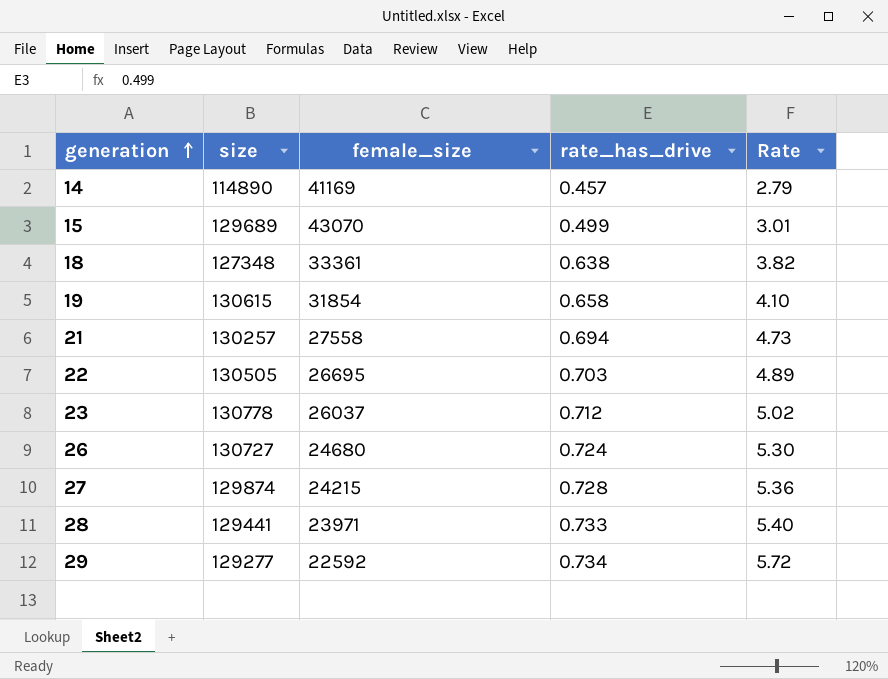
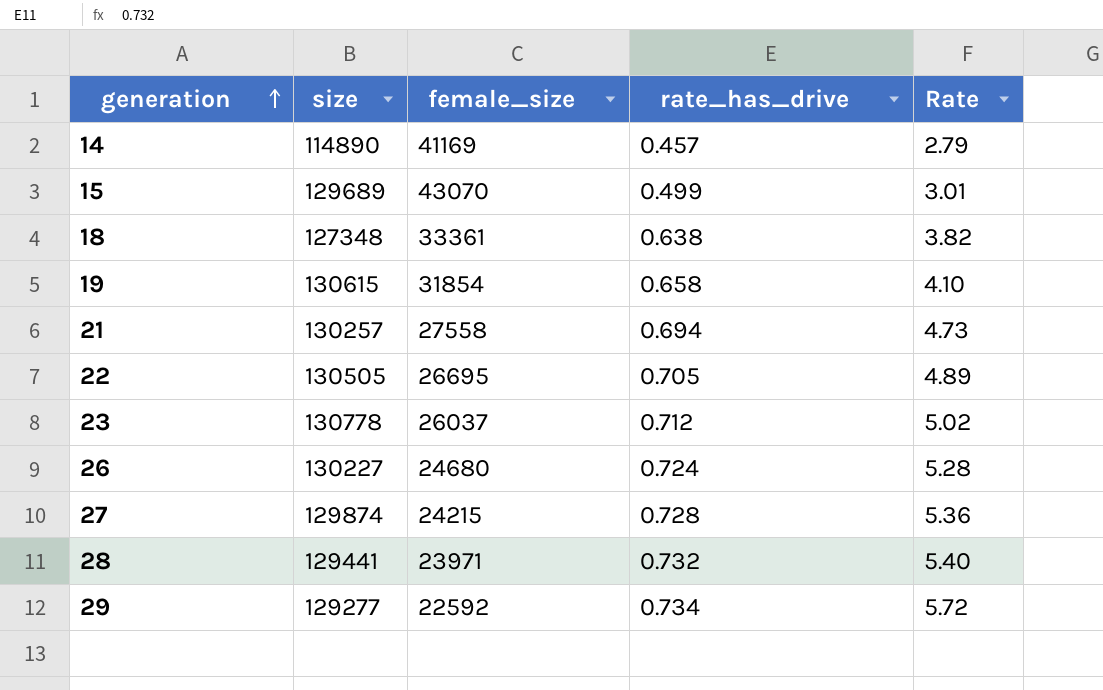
22 | rate_has_drive: 0.703 -> 0.705
26 | size: 130727 -> 130227
26 | Rate: 5.30 -> 5.28
28 | rate_has_drive: 0.733 -> 0.732

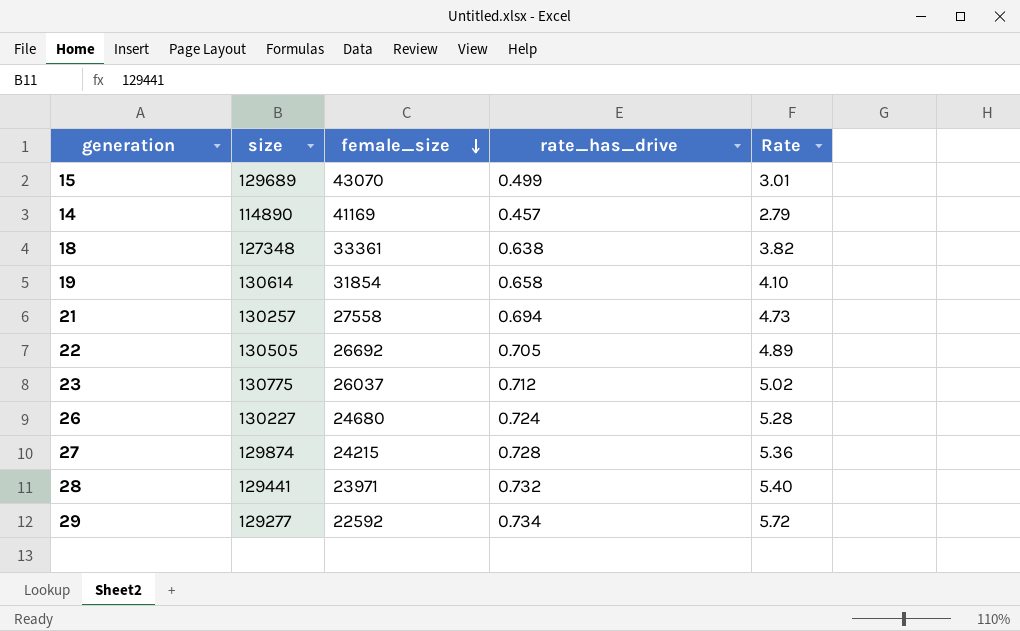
row order: generation ascending -> female_size descending
19 | size: 130615 -> 130614
22 | female_size: 26695 -> 26692
23 | size: 130778 -> 130775

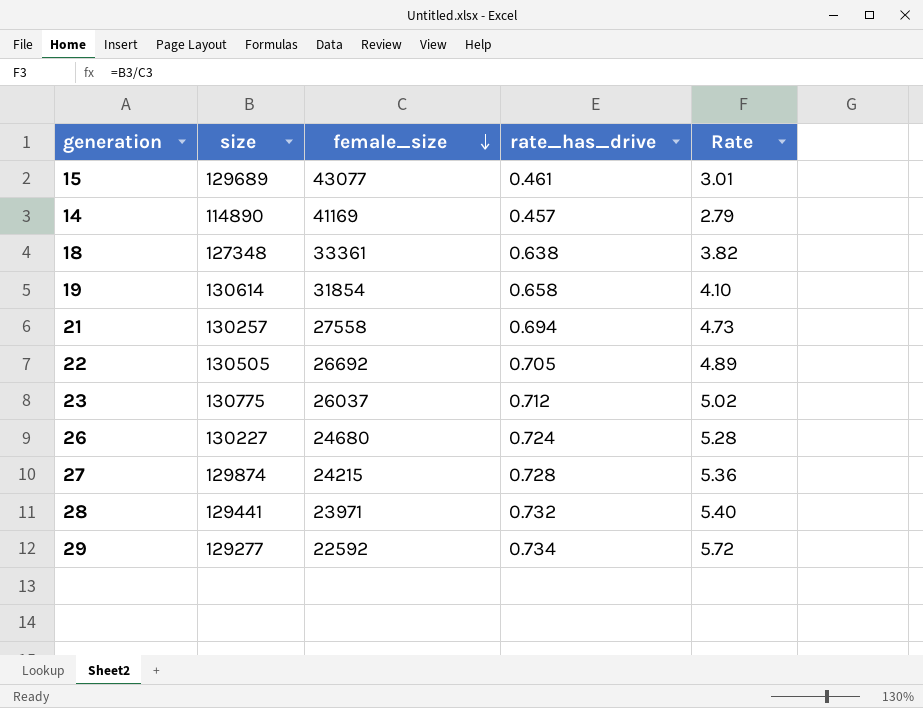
15 | female_size: 43070 -> 43077
15 | rate_has_drive: 0.499 -> 0.461

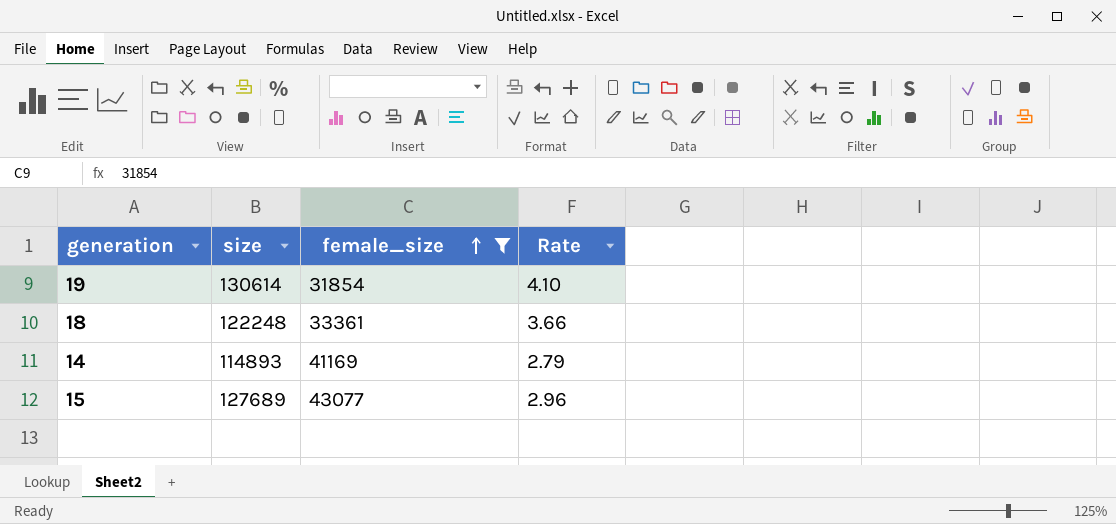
filter: none -> female_size >= 31854
row order: female_size descending -> female_size ascending
column rate_has_drive | position: 4 -> none
18 | size: 127348 -> 122248
18 | Rate: 3.82 -> 3.66
14 | size: 114890 -> 114893
15 | size: 129689 -> 127689
15 | Rate: 3.01 -> 2.96

